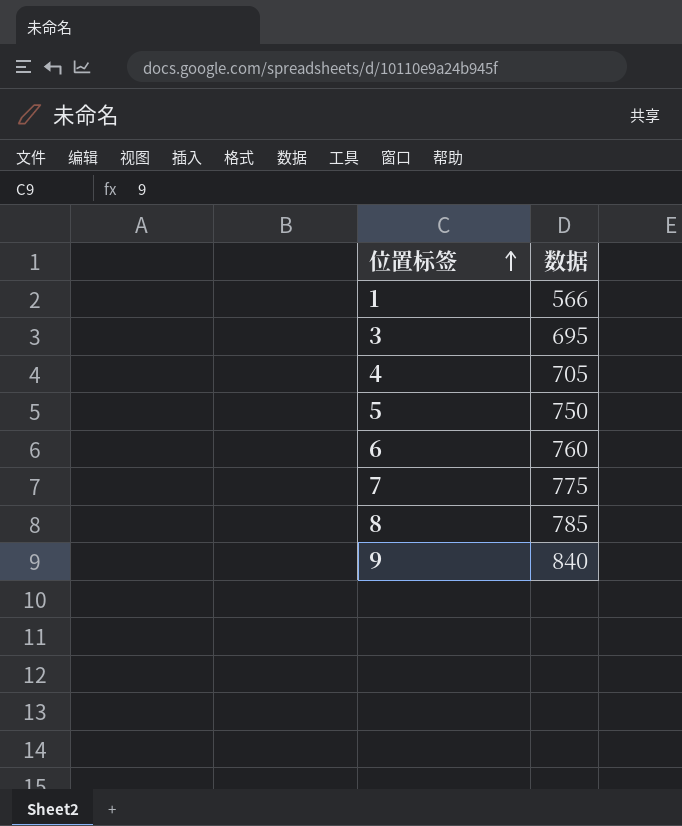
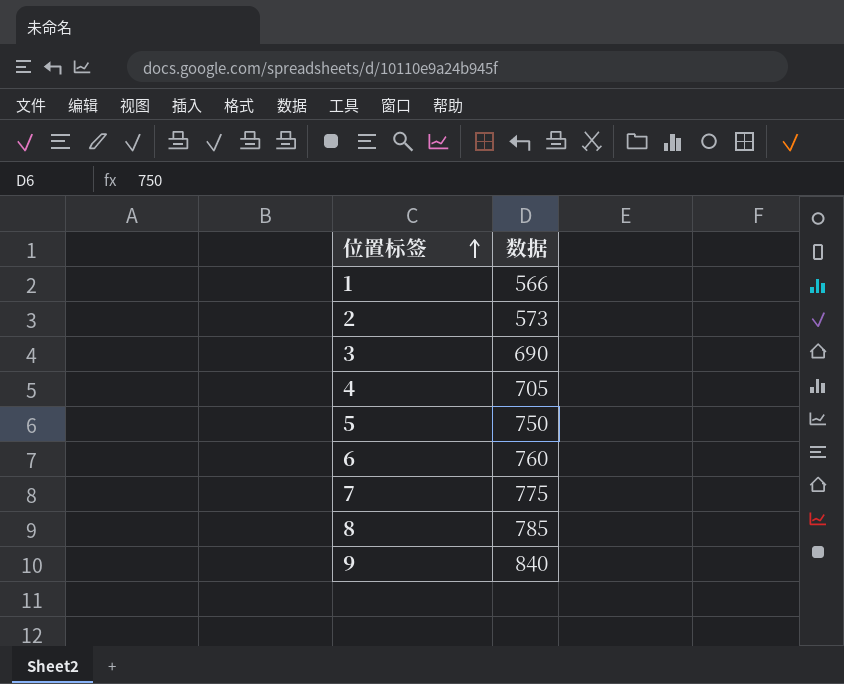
row 2: none -> 573
3 | 数据: 695 -> 690

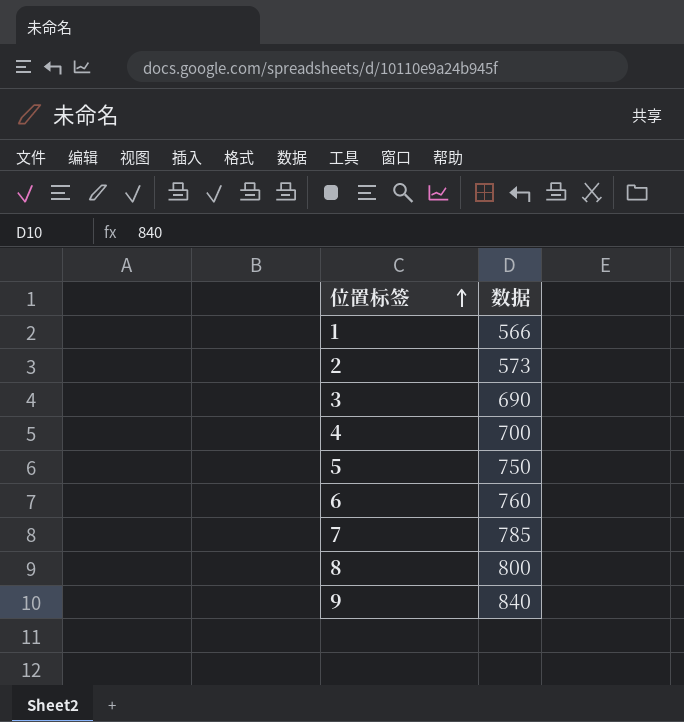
4 | 数据: 705 -> 700
7 | 数据: 775 -> 785
8 | 数据: 785 -> 800

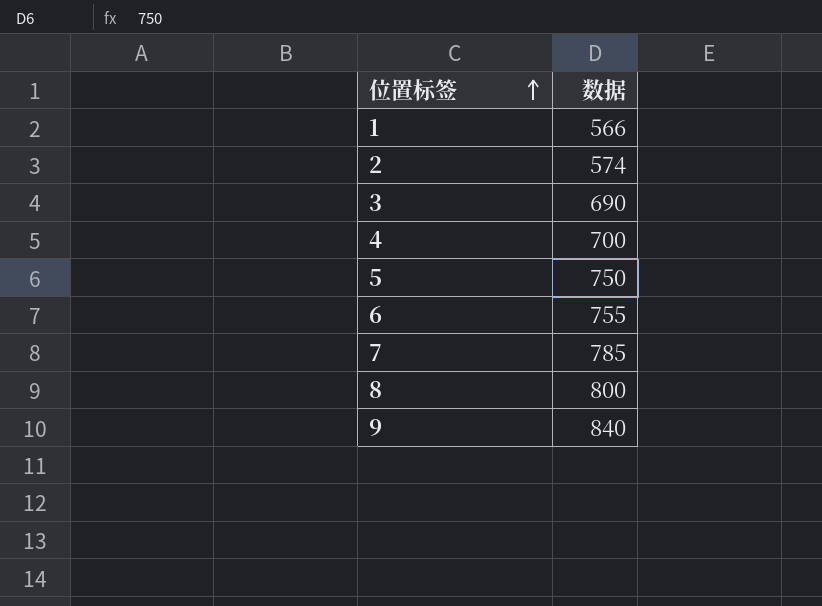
2 | 数据: 573 -> 574
6 | 数据: 760 -> 755

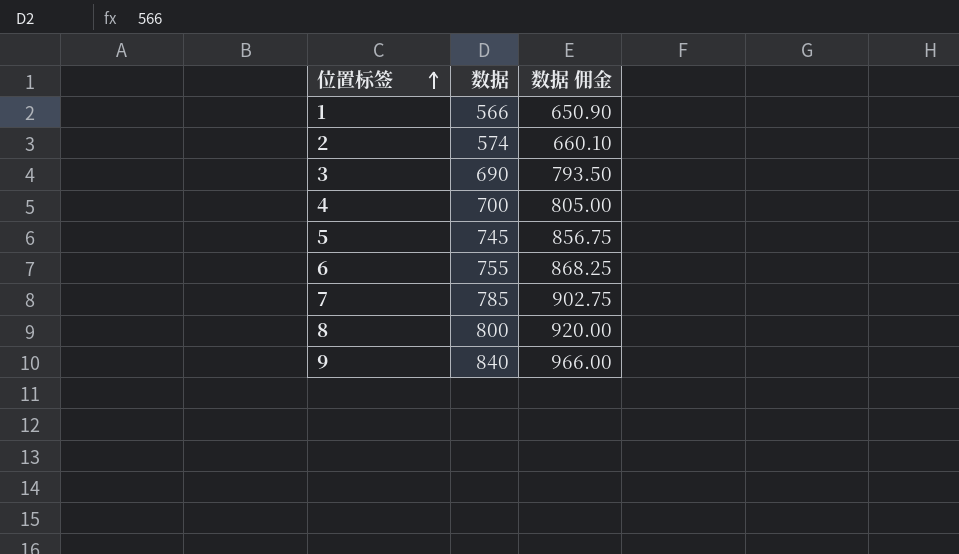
column 数据 佣金 | formula: none -> [数据] * 1.15
5 | 数据: 750 -> 745

